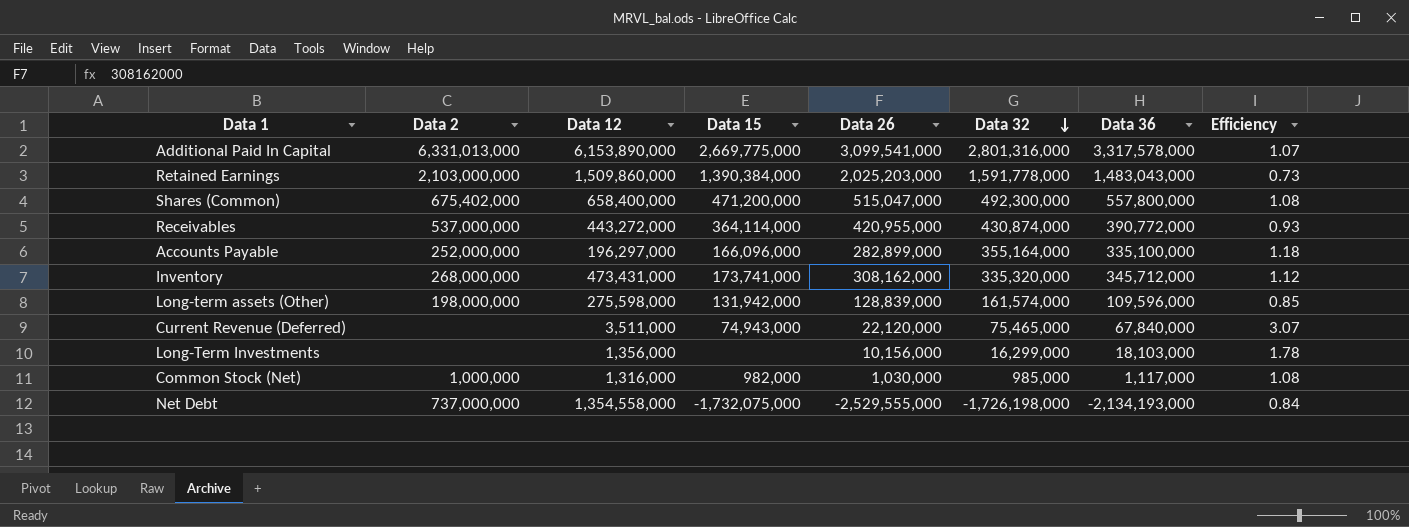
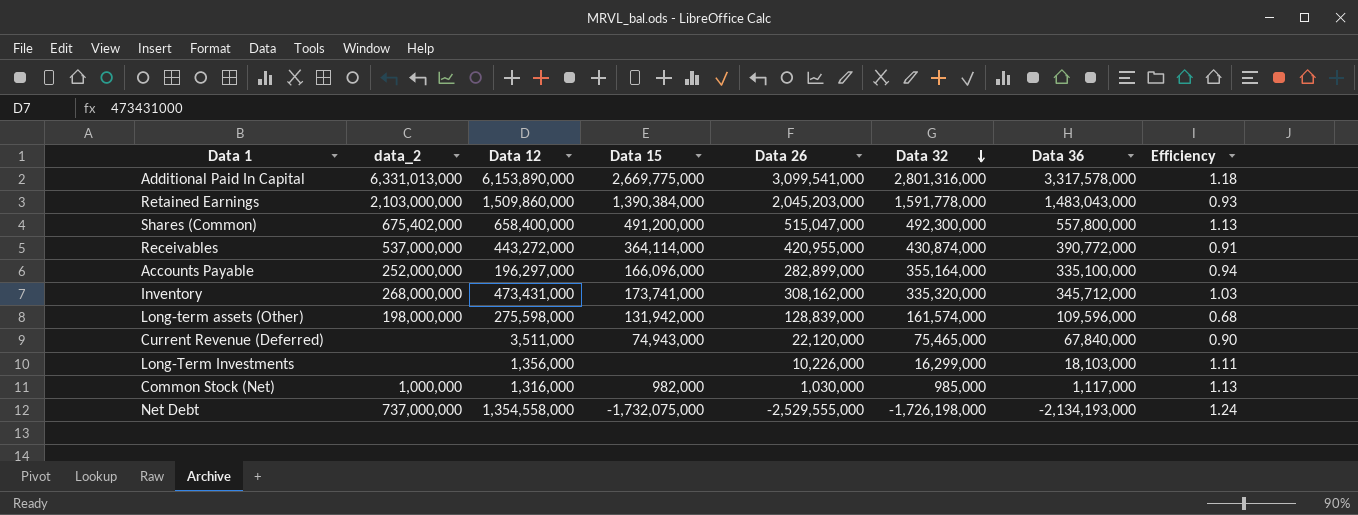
column name: Data 2 -> data_2
column Efficiency | formula: [Data 36] / [Data 26] -> [Data 36] / [Data 32]
Retained Earnings | Data 26: 2,025,203,000 -> 2,045,203,000
Shares (Common) | Data 15: 471,200,000 -> 491,200,000
Long-Term Investments | Data 26: 10,156,000 -> 10,226,000

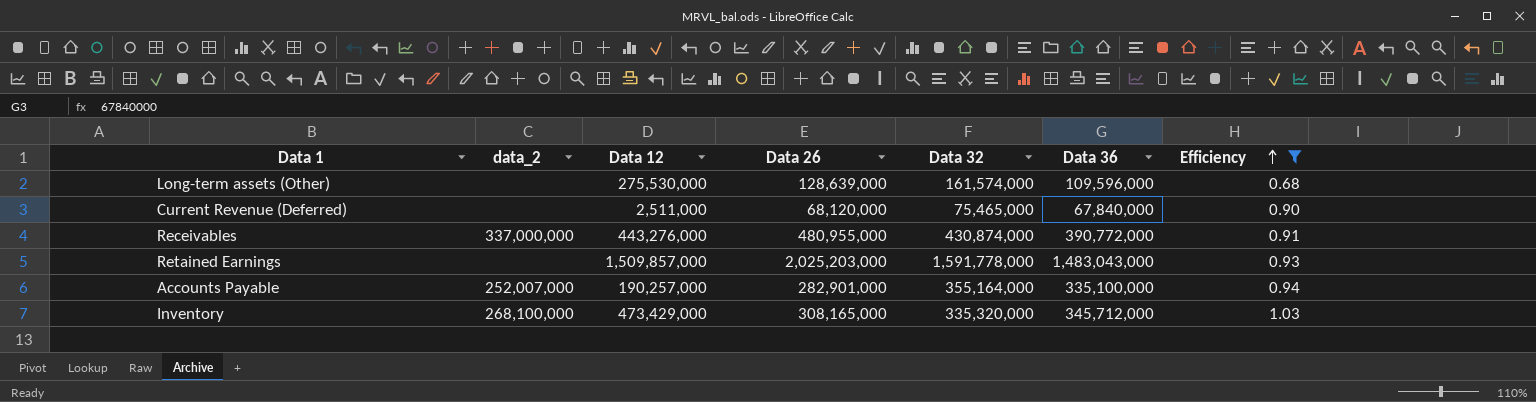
filter: none -> Efficiency <= 1.03
row order: Data 32 descending -> Efficiency ascending
column Data 15 | position: 4 -> none
Long-term assets (Other) | data_2: 198,000,000 -> none
Long-term assets (Other) | Data 12: 275,598,000 -> 275,530,000
Long-term assets (Other) | Data 26: 128,839,000 -> 128,639,000
Current Revenue (Deferred) | Data 12: 3,511,000 -> 2,511,000
Current Revenue (Deferred) | Data 26: 22,120,000 -> 68,120,000
Receivables | data_2: 537,000,000 -> 337,000,000
Receivables | Data 12: 443,272,000 -> 443,276,000
Receivables | Data 26: 420,955,000 -> 480,955,000
Retained Earnings | data_2: 2,103,000,000 -> none
Retained Earnings | Data 12: 1,509,860,000 -> 1,509,857,000
Retained Earnings | Data 26: 2,045,203,000 -> 2,025,203,000
Accounts Payable | data_2: 252,000,000 -> 252,007,000
Accounts Payable | Data 12: 196,297,000 -> 190,257,000
Accounts Payable | Data 26: 282,899,000 -> 282,901,000
Inventory | data_2: 268,000,000 -> 268,100,000
Inventory | Data 12: 473,431,000 -> 473,429,000
Inventory | Data 26: 308,162,000 -> 308,165,000

